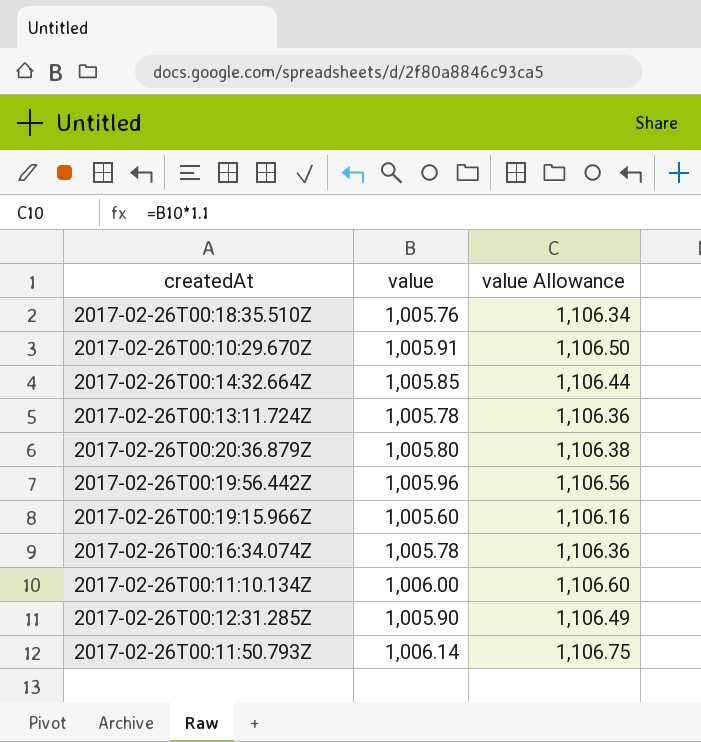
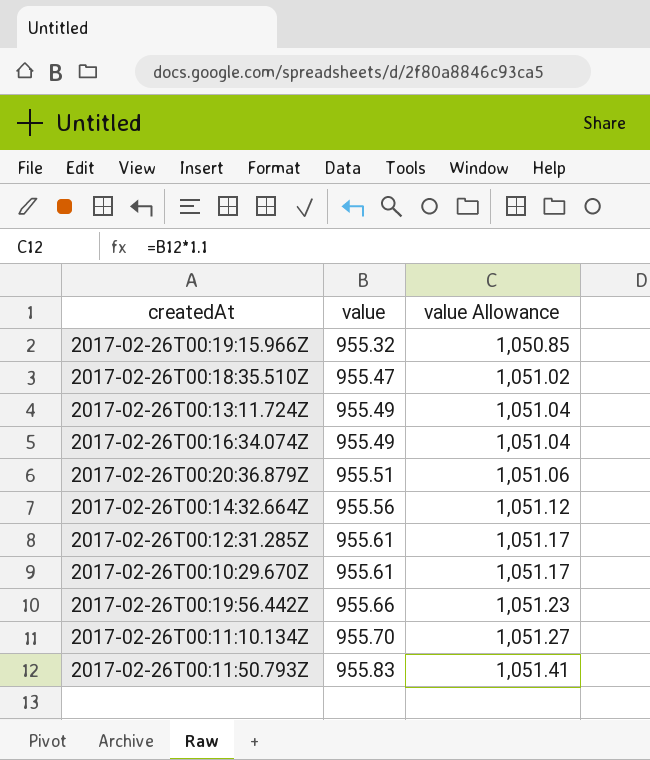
row order: none -> value ascending
2017-02-26T00:19:15.966Z | value: 1,005.60 -> 955.32
2017-02-26T00:19:15.966Z | value Allowance: 1,106.16 -> 1,050.85
2017-02-26T00:18:35.510Z | value: 1,005.76 -> 955.47
2017-02-26T00:18:35.510Z | value Allowance: 1,106.34 -> 1,051.02
2017-02-26T00:13:11.724Z | value: 1,005.78 -> 955.49
2017-02-26T00:13:11.724Z | value Allowance: 1,106.36 -> 1,051.04
2017-02-26T00:16:34.074Z | value: 1,005.78 -> 955.49
2017-02-26T00:16:34.074Z | value Allowance: 1,106.36 -> 1,051.04
2017-02-26T00:20:36.879Z | value: 1,005.80 -> 955.51
2017-02-26T00:20:36.879Z | value Allowance: 1,106.38 -> 1,051.06
2017-02-26T00:14:32.664Z | value: 1,005.85 -> 955.56
2017-02-26T00:14:32.664Z | value Allowance: 1,106.44 -> 1,051.12
2017-02-26T00:12:31.285Z | value: 1,005.90 -> 955.61
2017-02-26T00:12:31.285Z | value Allowance: 1,106.49 -> 1,051.17
2017-02-26T00:10:29.670Z | value: 1,005.91 -> 955.61
2017-02-26T00:10:29.670Z | value Allowance: 1,106.50 -> 1,051.17
2017-02-26T00:19:56.442Z | value: 1,005.96 -> 955.66
2017-02-26T00:19:56.442Z | value Allowance: 1,106.56 -> 1,051.23
2017-02-26T00:11:10.134Z | value: 1,006.00 -> 955.70
2017-02-26T00:11:10.134Z | value Allowance: 1,106.60 -> 1,051.27
2017-02-26T00:11:50.793Z | value: 1,006.14 -> 955.83
2017-02-26T00:11:50.793Z | value Allowance: 1,106.75 -> 1,051.41

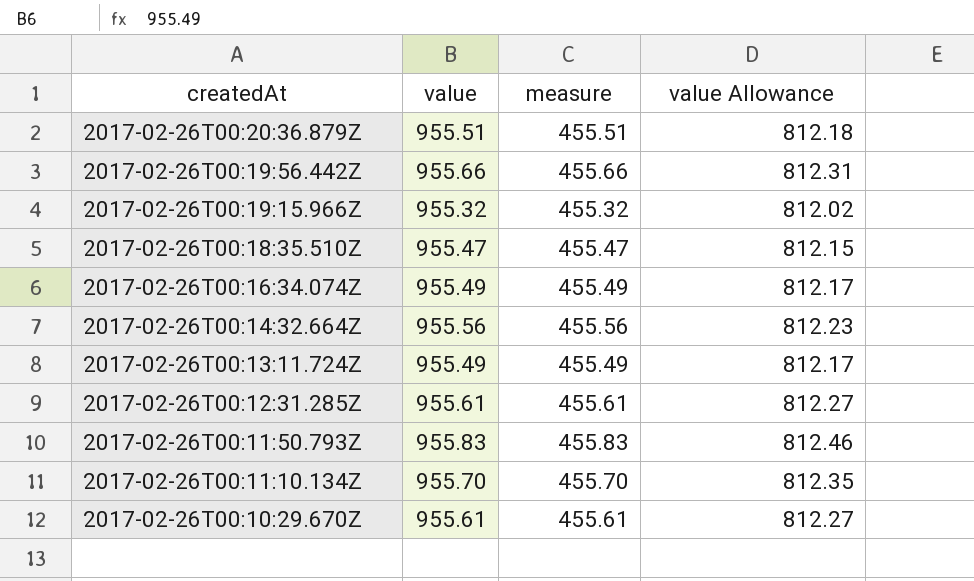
row order: value ascending -> createdAt descending
column measure | formula: none -> [value] - 500
column value Allowance | formula: [value] * 1.1 -> [value] * 0.85

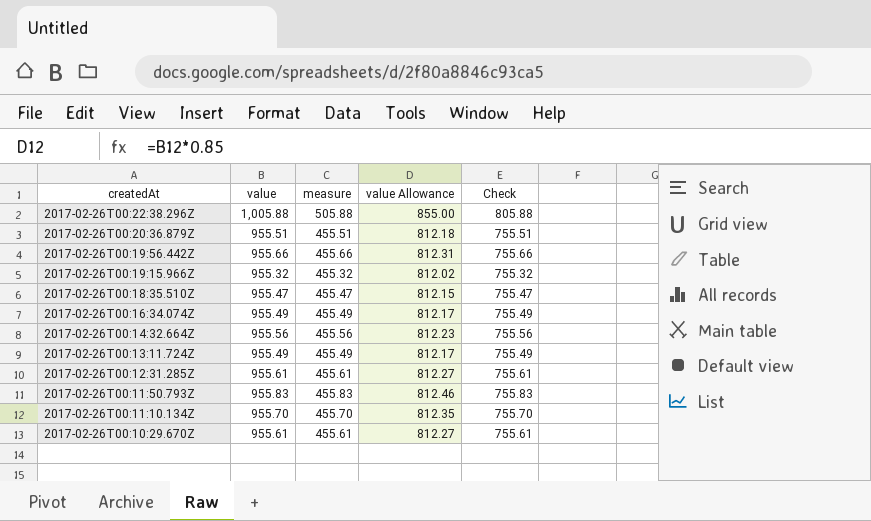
column Check | formula: none -> [value] - 200
row 2017-02-26T00:22:38.296Z: none -> 1,005.88 | 505.88 | 855.00 | 805.88

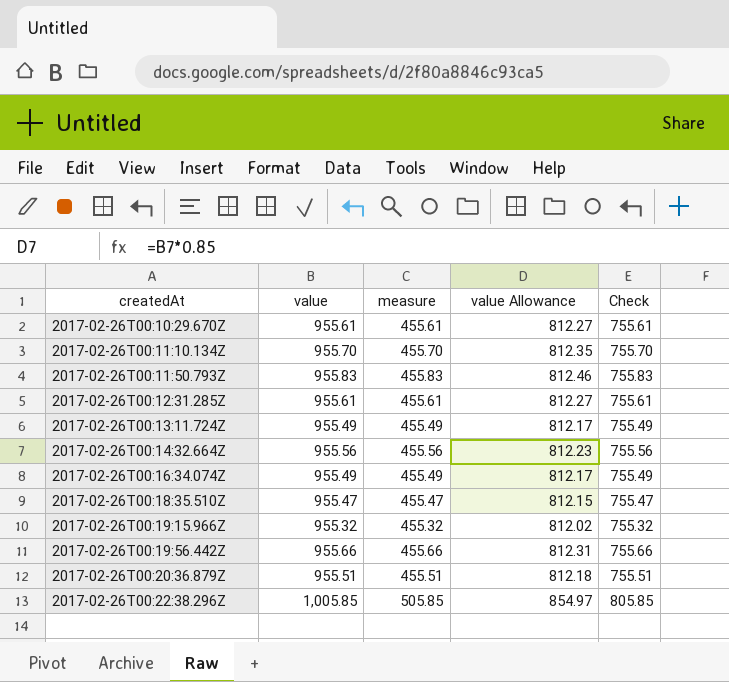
row order: createdAt descending -> createdAt ascending
2017-02-26T00:22:38.296Z | value: 1,005.88 -> 1,005.85
2017-02-26T00:22:38.296Z | measure: 505.88 -> 505.85
2017-02-26T00:22:38.296Z | value Allowance: 855.00 -> 854.97
2017-02-26T00:22:38.296Z | Check: 805.88 -> 805.85

